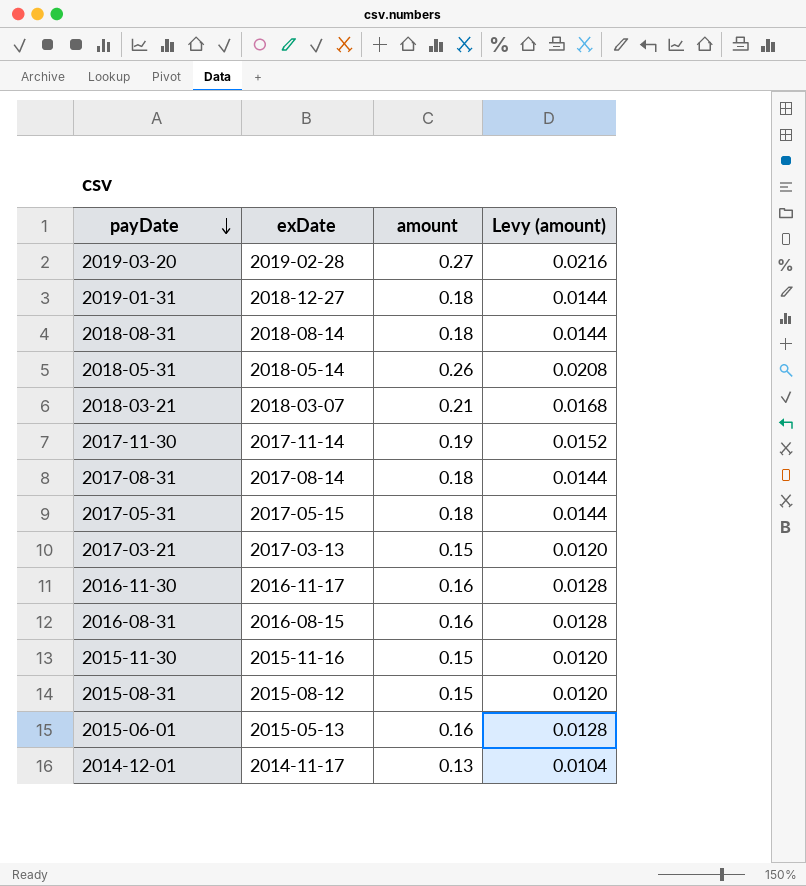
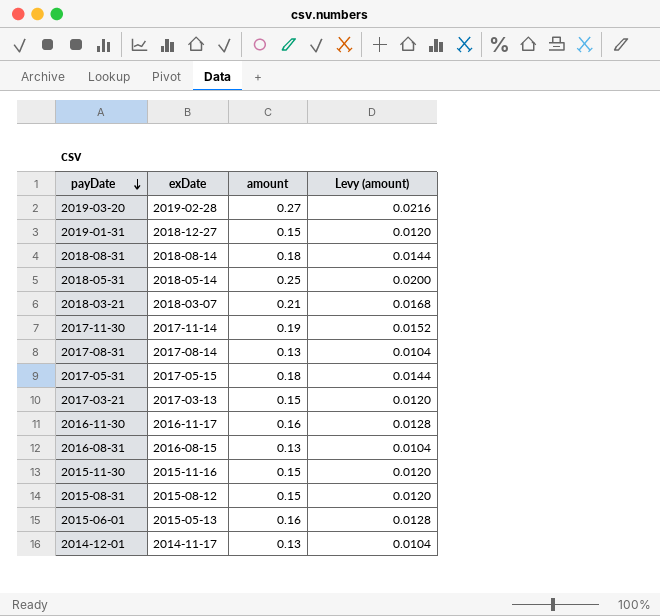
2019-01-31 | amount: 0.18 -> 0.15
2019-01-31 | Levy (amount): 0.0144 -> 0.0120
2018-05-31 | amount: 0.26 -> 0.25
2018-05-31 | Levy (amount): 0.0208 -> 0.0200
2017-08-31 | amount: 0.18 -> 0.13
2017-08-31 | Levy (amount): 0.0144 -> 0.0104
2016-08-31 | amount: 0.16 -> 0.13
2016-08-31 | Levy (amount): 0.0128 -> 0.0104

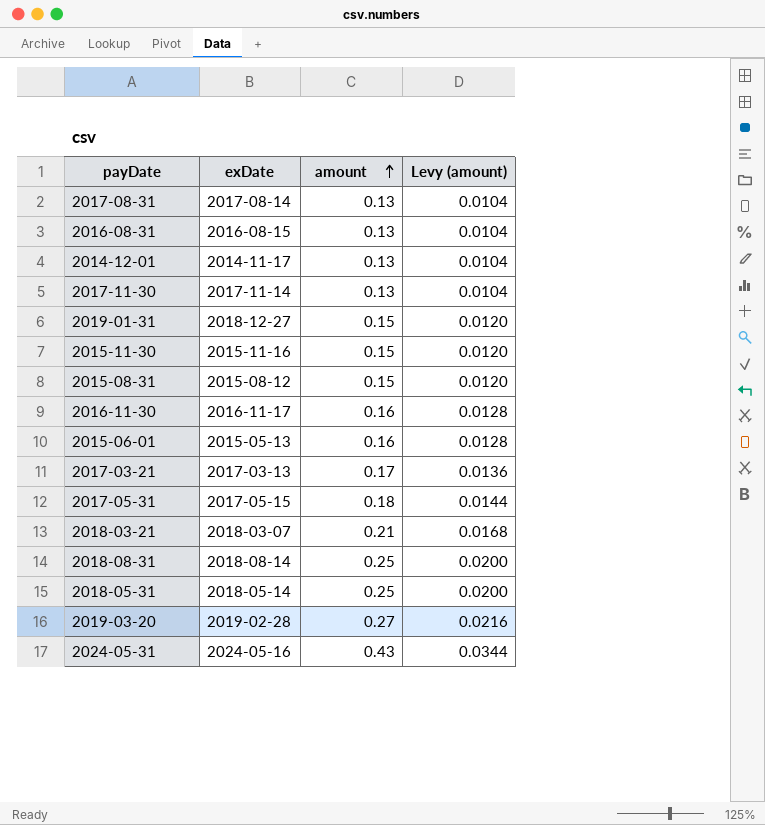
row order: payDate descending -> amount ascending
2017-11-30 | amount: 0.19 -> 0.13
2017-11-30 | Levy (amount): 0.0152 -> 0.0104
2017-03-21 | amount: 0.15 -> 0.17
2017-03-21 | Levy (amount): 0.0120 -> 0.0136
2018-08-31 | amount: 0.18 -> 0.25
2018-08-31 | Levy (amount): 0.0144 -> 0.0200
row 2024-05-31: none -> 2024-05-16 | 0.43 | 0.0344

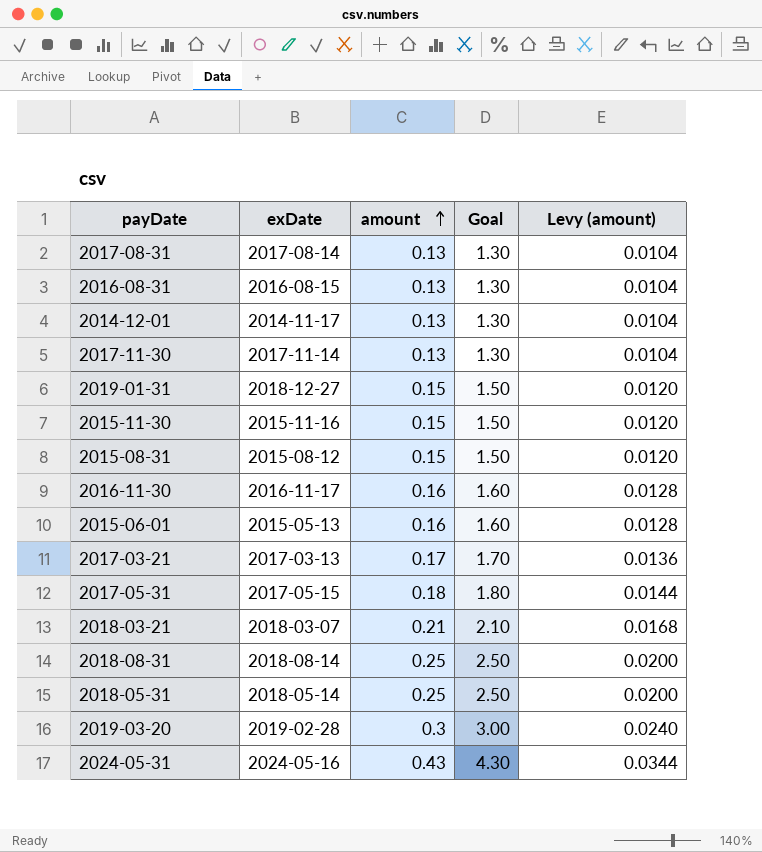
column Goal | formula: none -> [amount] * 10
2019-03-20 | amount: 0.27 -> 0.3
2019-03-20 | Levy (amount): 0.0216 -> 0.0240

